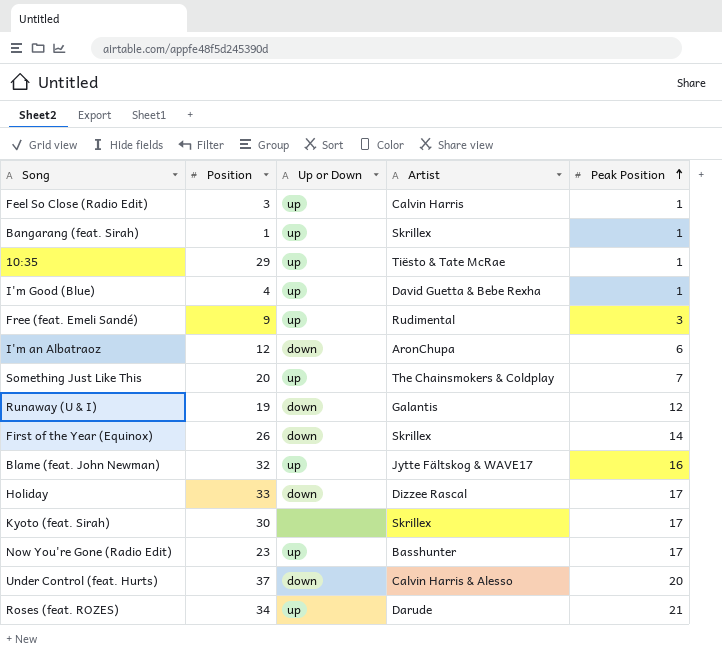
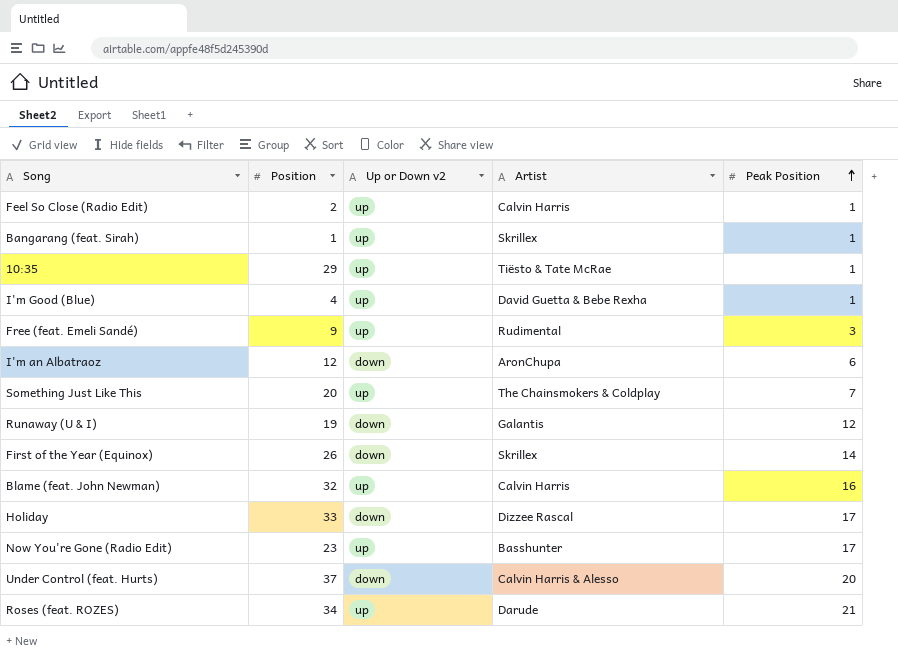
column name: Up or Down -> Up or Down v2
row Kyoto (feat. Sirah): 30 | none | Skrillex | 17 -> none
Feel So Close (Radio Edit) | Position: 3 -> 2
Blame (feat. John Newman) | Artist: Jytte Fältskog & WAVE17 -> Calvin Harris

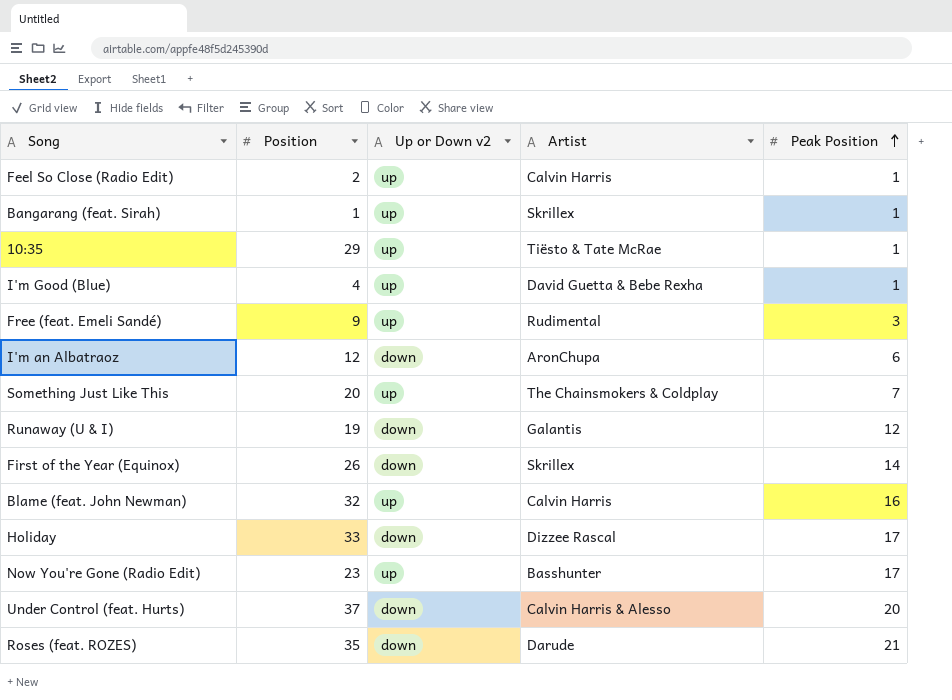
Roses (feat. ROZES) | Position: 34 -> 35
Roses (feat. ROZES) | Up or Down v2: up -> down

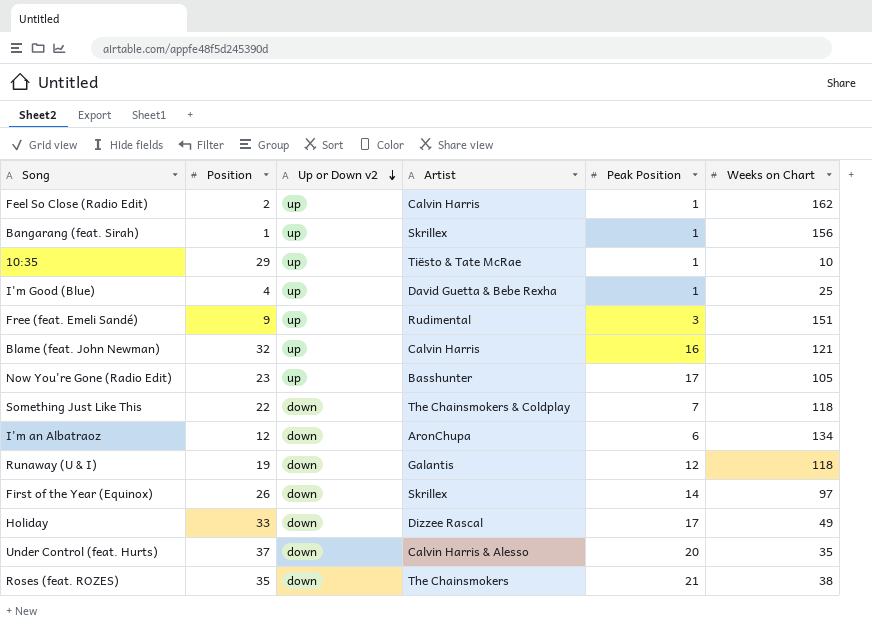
row order: Peak Position ascending -> Up or Down v2 descending
column Weeks on Chart | position: none -> 6
Something Just Like This | Position: 20 -> 22
Something Just Like This | Up or Down v2: up -> down
Roses (feat. ROZES) | Artist: Darude -> The Chainsmokers

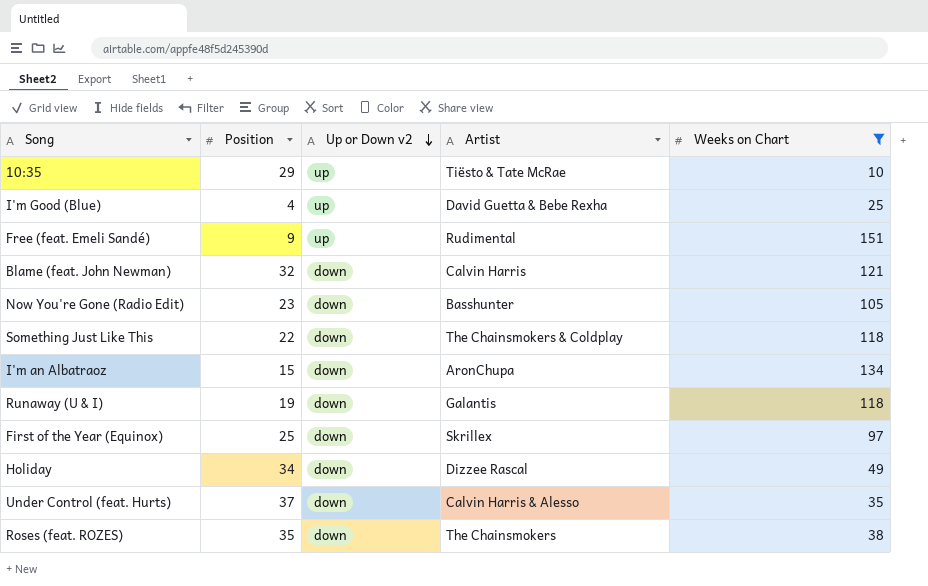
filter: none -> Weeks on Chart <= 151
column Peak Position | position: 5 -> none
Blame (feat. John Newman) | Up or Down v2: up -> down
Now You're Gone (Radio Edit) | Up or Down v2: up -> down
I'm an Albatraoz | Position: 12 -> 15
First of the Year (Equinox) | Position: 26 -> 25
Holiday | Position: 33 -> 34

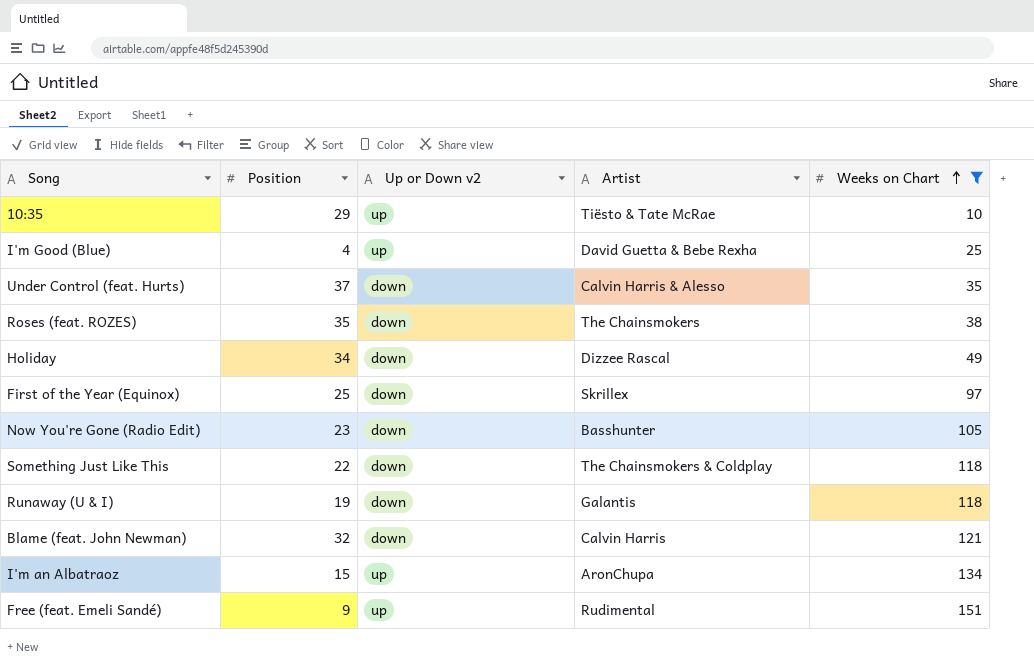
row order: Up or Down v2 descending -> Weeks on Chart ascending
I'm an Albatraoz | Up or Down v2: down -> up

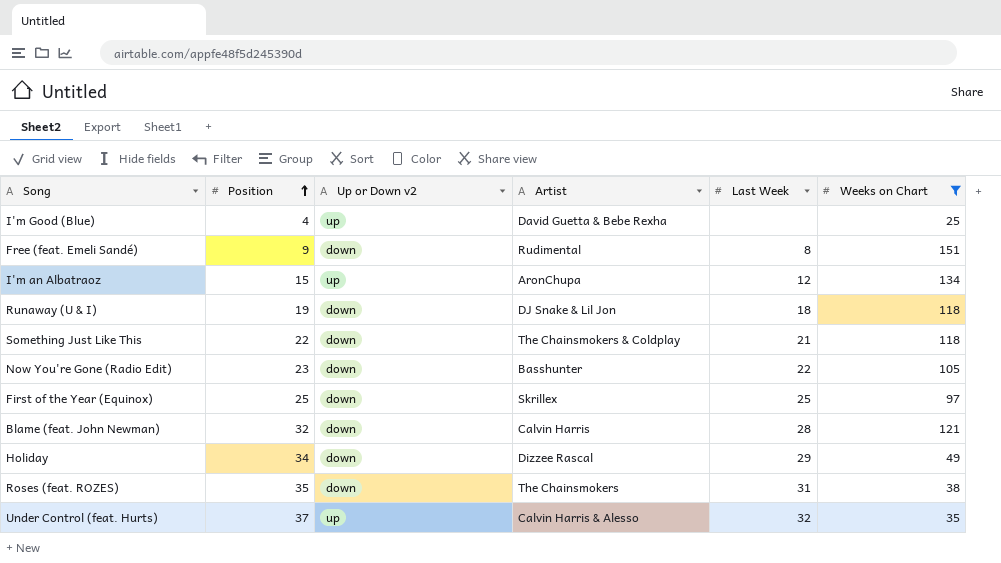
row order: Weeks on Chart ascending -> Position ascending
column Last Week | position: none -> 5
row 10:35: 29 | up | Tiësto & Tate McRae | 10 -> none
Free (feat. Emeli Sandé) | Up or Down v2: up -> down
Runaway (U & I) | Artist: Galantis -> DJ Snake & Lil Jon
Under Control (feat. Hurts) | Up or Down v2: down -> up

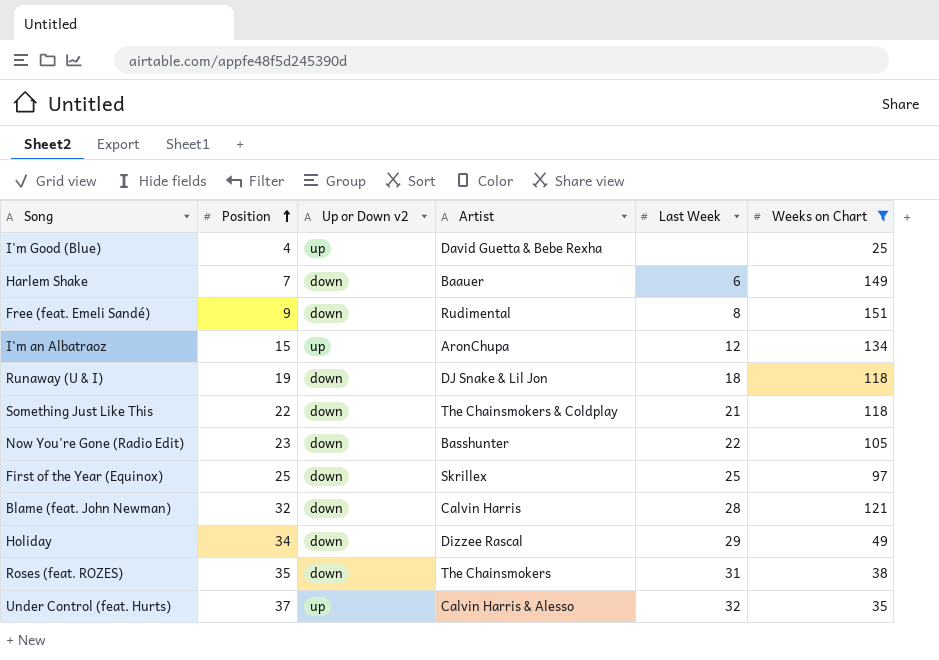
row Harlem Shake: none -> 7 | down | Baauer | 6 | 149

